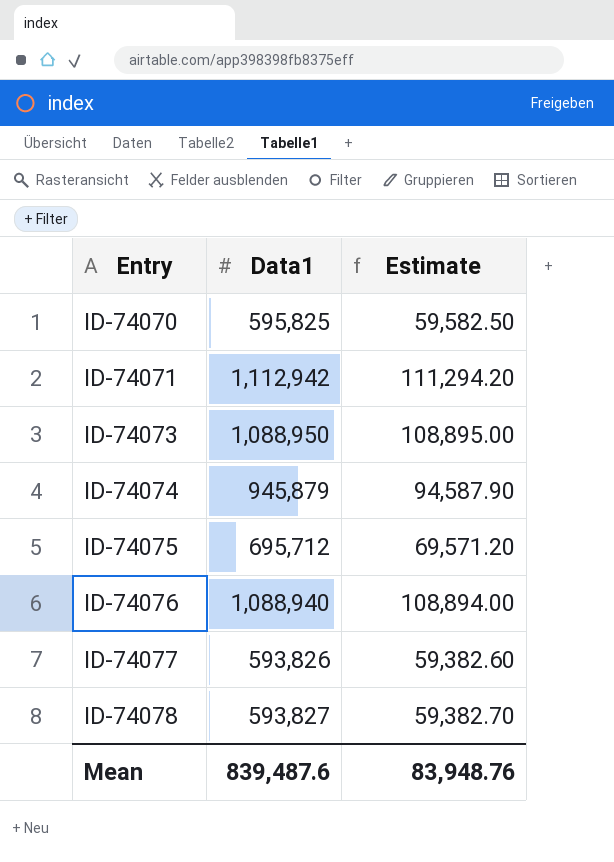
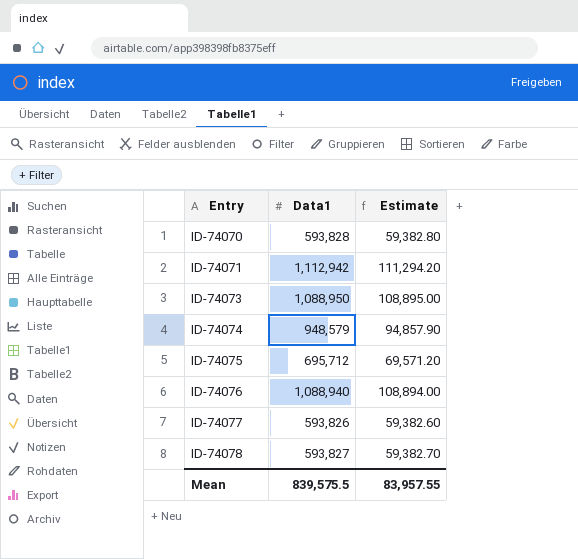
ID-74070 | Data1: 595,825 -> 593,828
ID-74070 | Estimate: 59,582.50 -> 59,382.80
ID-74074 | Data1: 945,879 -> 948,579
ID-74074 | Estimate: 94,587.90 -> 94,857.90
Mean | Data1: 839,487.6 -> 839,575.5
Mean | Estimate: 83,948.76 -> 83,957.55

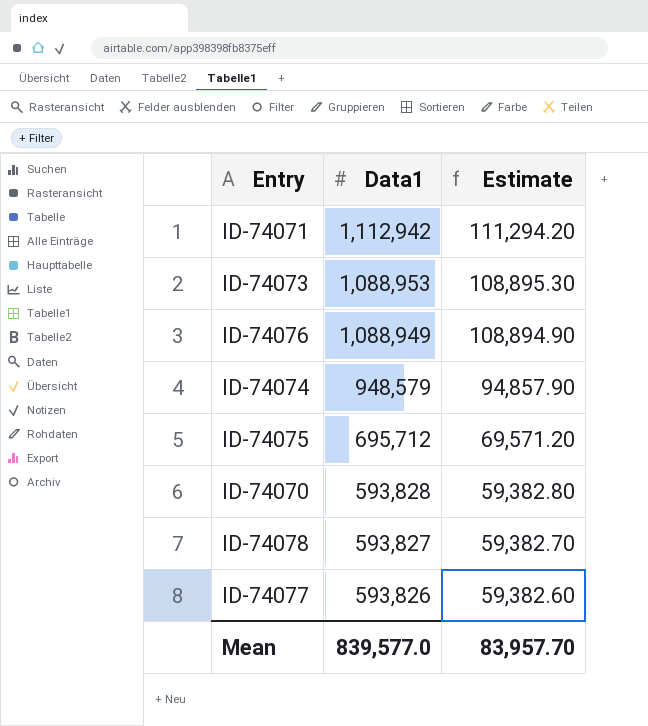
row order: Entry ascending -> Data1 descending
ID-74073 | Data1: 1,088,950 -> 1,088,953
ID-74073 | Estimate: 108,895.00 -> 108,895.30
ID-74076 | Data1: 1,088,940 -> 1,088,949
ID-74076 | Estimate: 108,894.00 -> 108,894.90
Mean | Data1: 839,575.5 -> 839,577.0
Mean | Estimate: 83,957.55 -> 83,957.70

